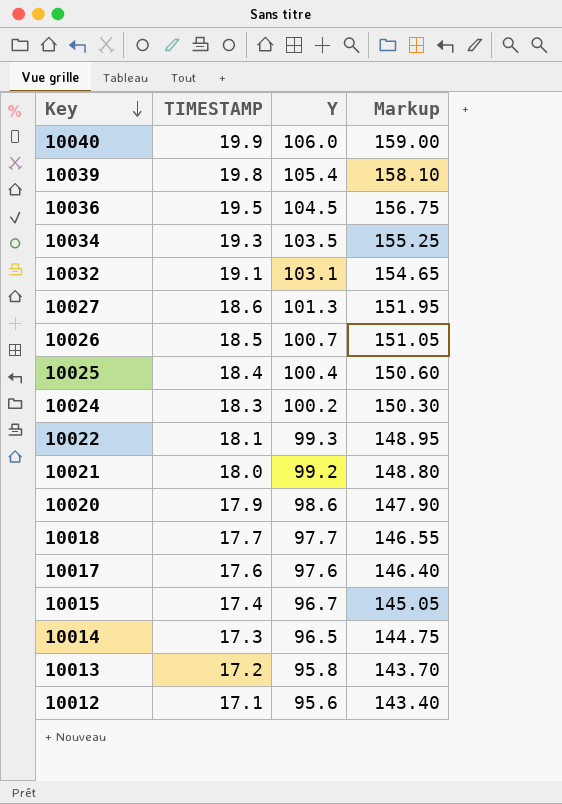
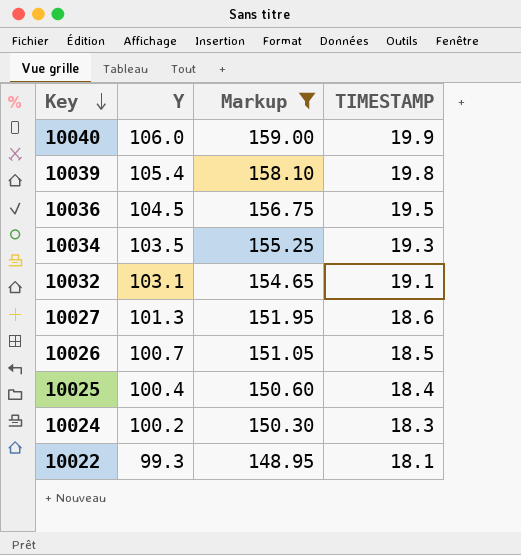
filter: none -> Markup >= 148.95
column TIMESTAMP | position: 2 -> 4

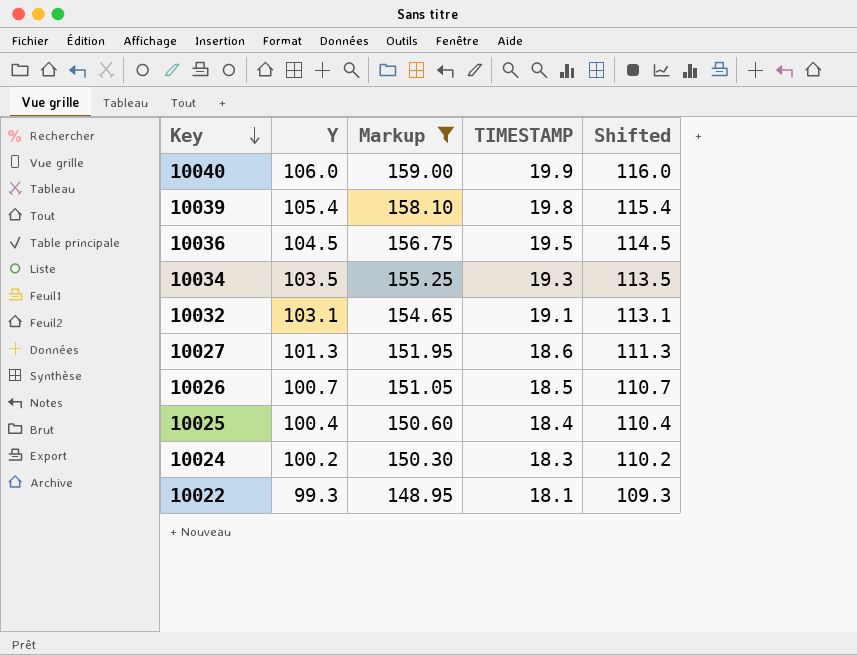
column Shifted | formula: none -> [Y] + 10

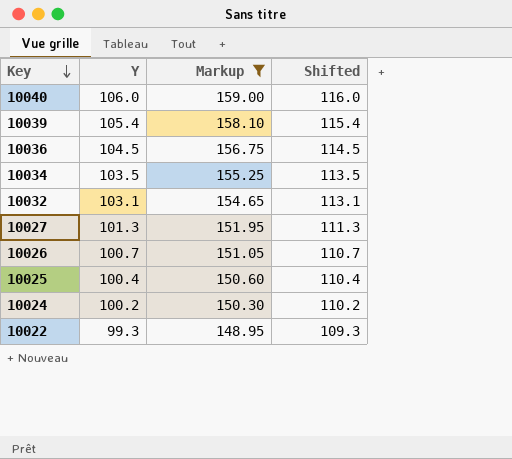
column TIMESTAMP | position: 4 -> none

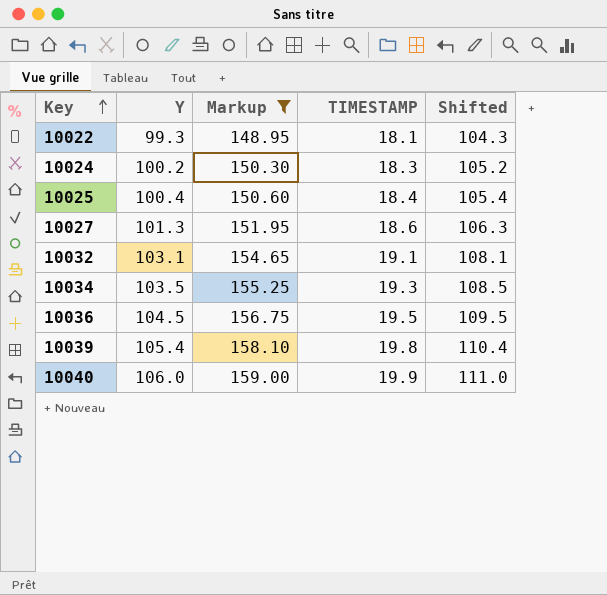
row order: Key descending -> Key ascending
column TIMESTAMP | position: none -> 4
column Shifted | formula: [Y] + 10 -> [Y] + 5
row 10026: 100.7 | 151.05 | 110.7 -> none

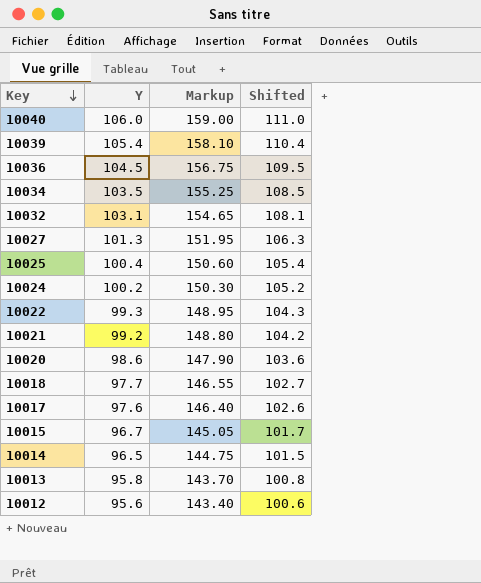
filter: Markup >= 148.95 -> none
row order: Key ascending -> Key descending
column TIMESTAMP | position: 4 -> none

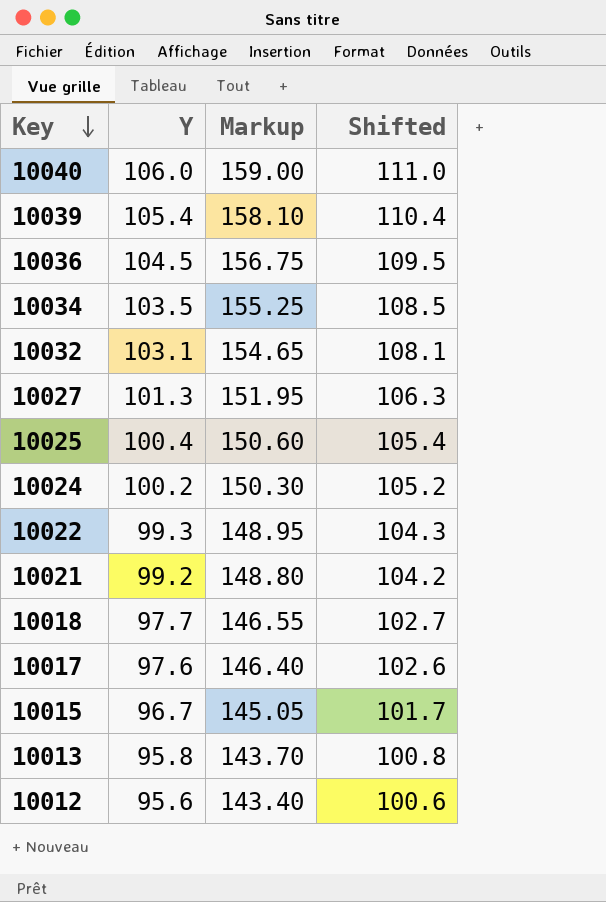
row 10020: 98.6 | 147.90 | 103.6 -> none
row 10014: 96.5 | 144.75 | 101.5 -> none

